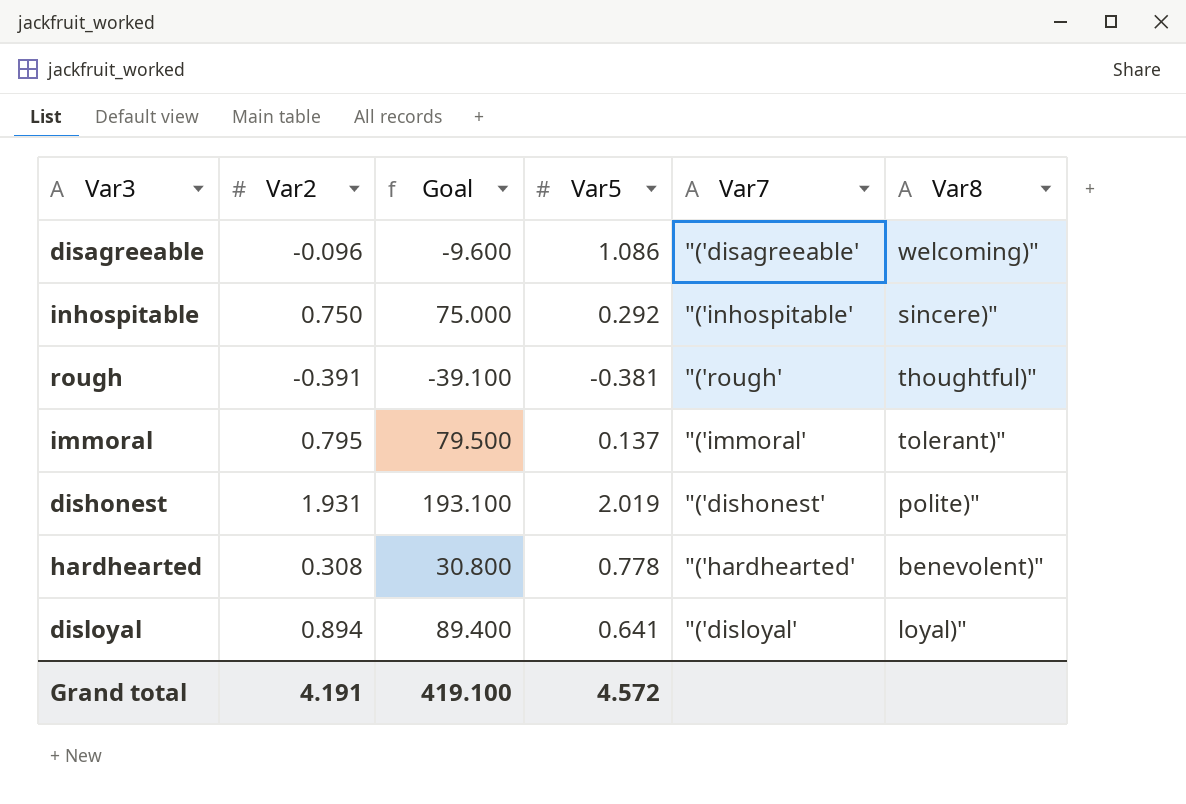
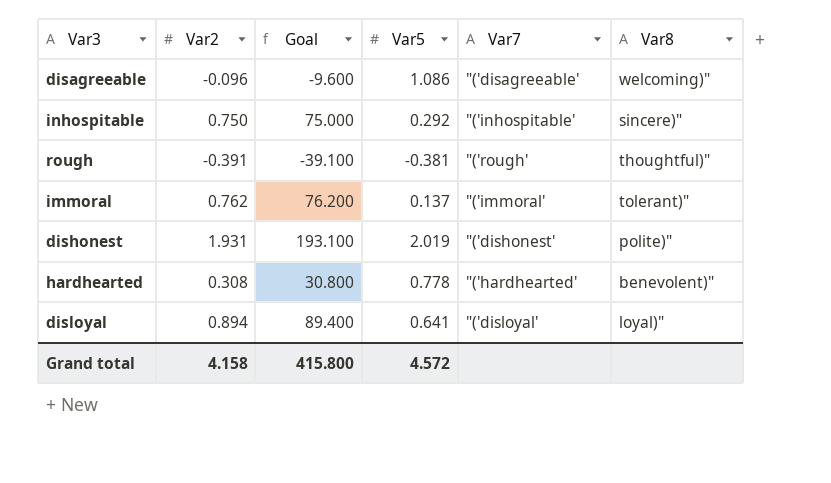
immoral | Var2: 0.795 -> 0.762
immoral | Goal: 79.500 -> 76.200
Grand total | Var2: 4.191 -> 4.158
Grand total | Goal: 419.100 -> 415.800

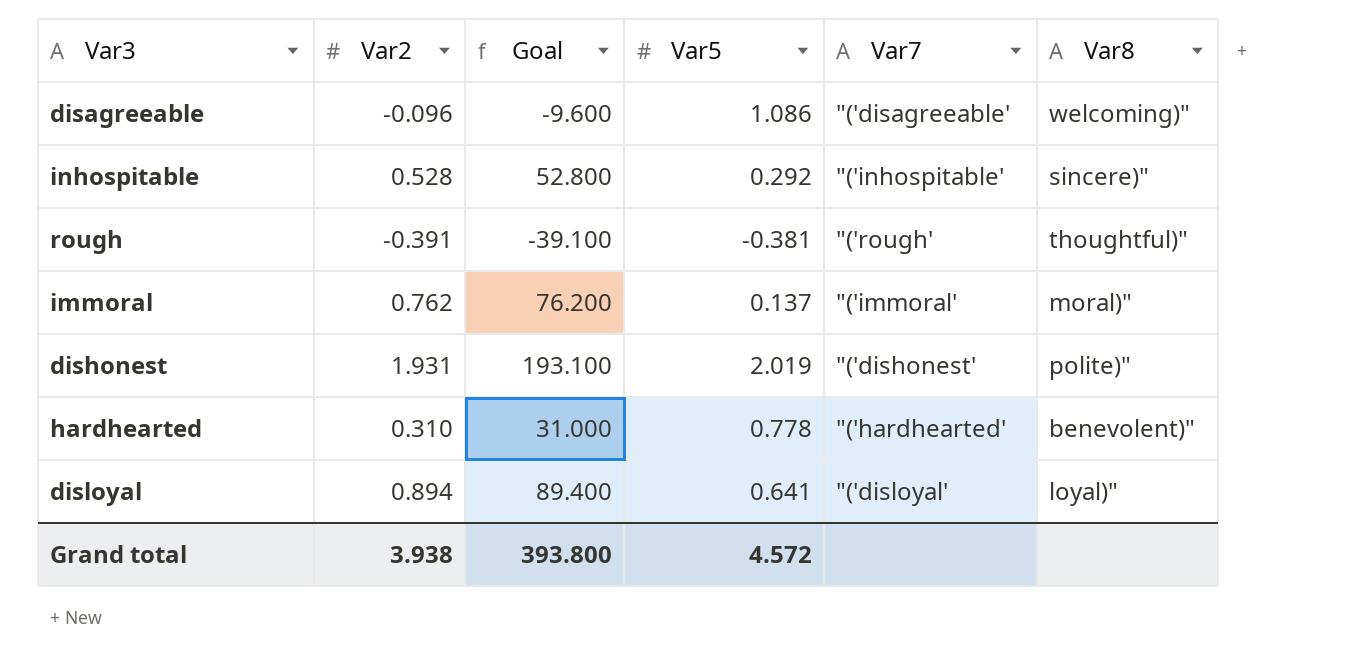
inhospitable | Var2: 0.750 -> 0.528
inhospitable | Goal: 75.000 -> 52.800
immoral | Var8: tolerant)" -> moral)"
hardhearted | Var2: 0.308 -> 0.310
hardhearted | Goal: 30.800 -> 31.000
Grand total | Var2: 4.158 -> 3.938
Grand total | Goal: 415.800 -> 393.800

